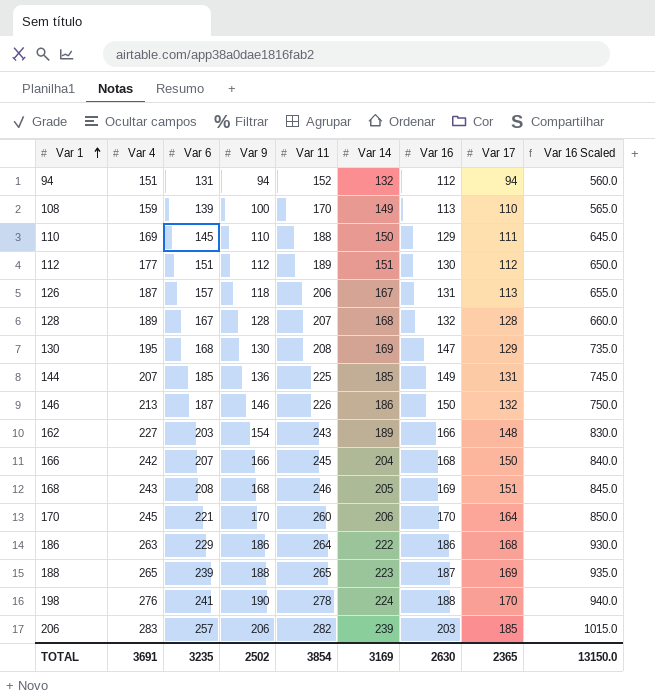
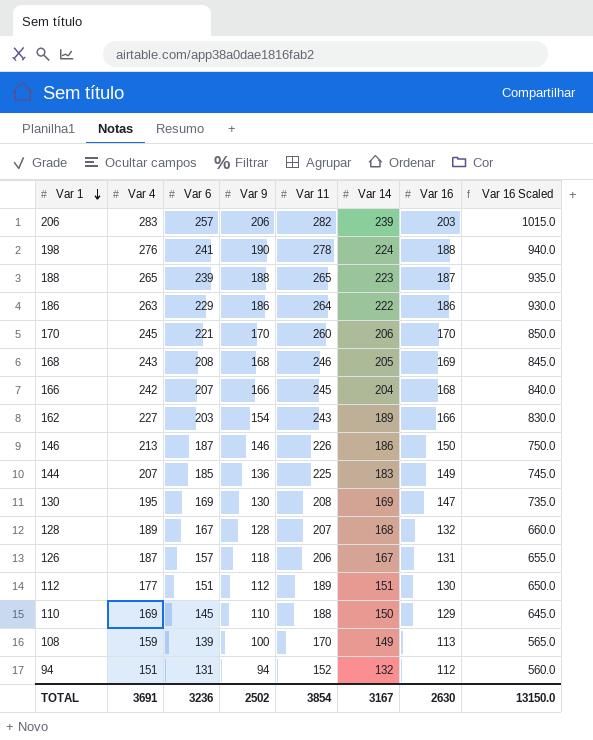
row order: Var 1 ascending -> Var 1 descending
column Var 17 | position: 8 -> none
144 | Var 14: 185 -> 183
130 | Var 6: 168 -> 169
TOTAL | Var 6: 3235 -> 3236
TOTAL | Var 14: 3169 -> 3167

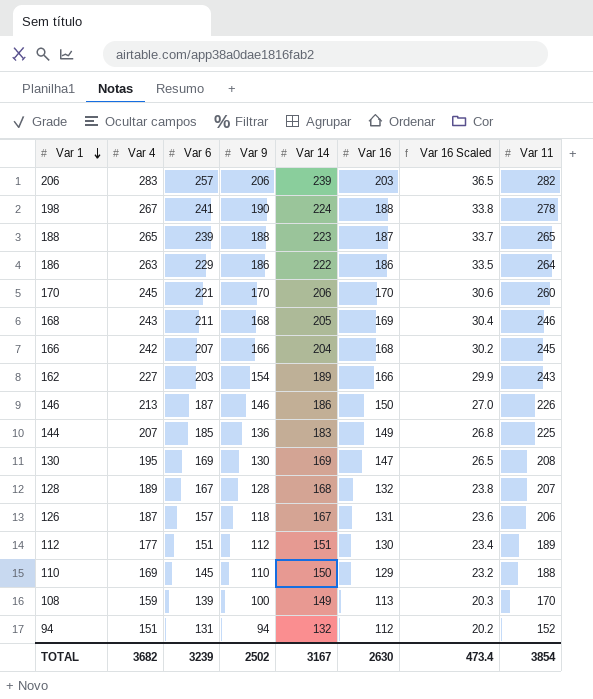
column Var 16 Scaled | formula: [Var 16] * 5 -> [Var 16] * 0.18
column Var 11 | position: 5 -> 8
198 | Var 4: 276 -> 267
168 | Var 6: 208 -> 211
TOTAL | Var 4: 3691 -> 3682
TOTAL | Var 6: 3236 -> 3239
TOTAL | Var 16 Scaled: 13150.0 -> 473.4

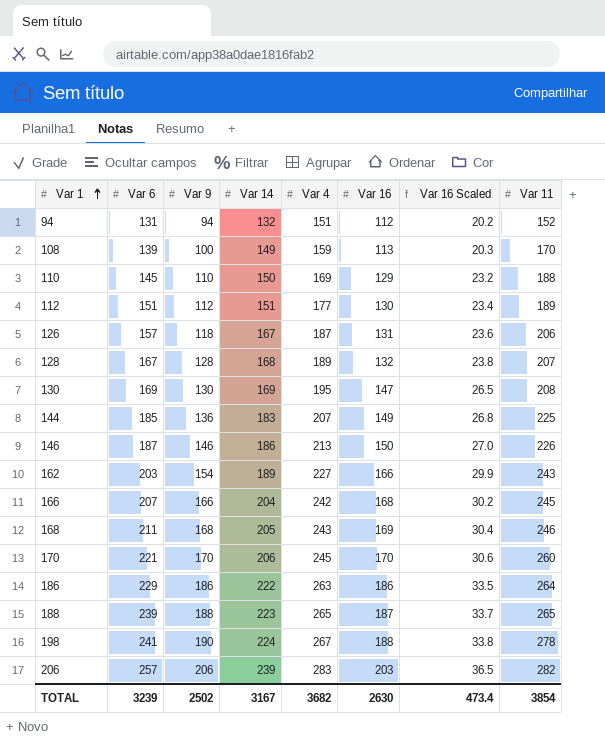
row order: Var 1 descending -> Var 1 ascending
column Var 4 | position: 2 -> 5

